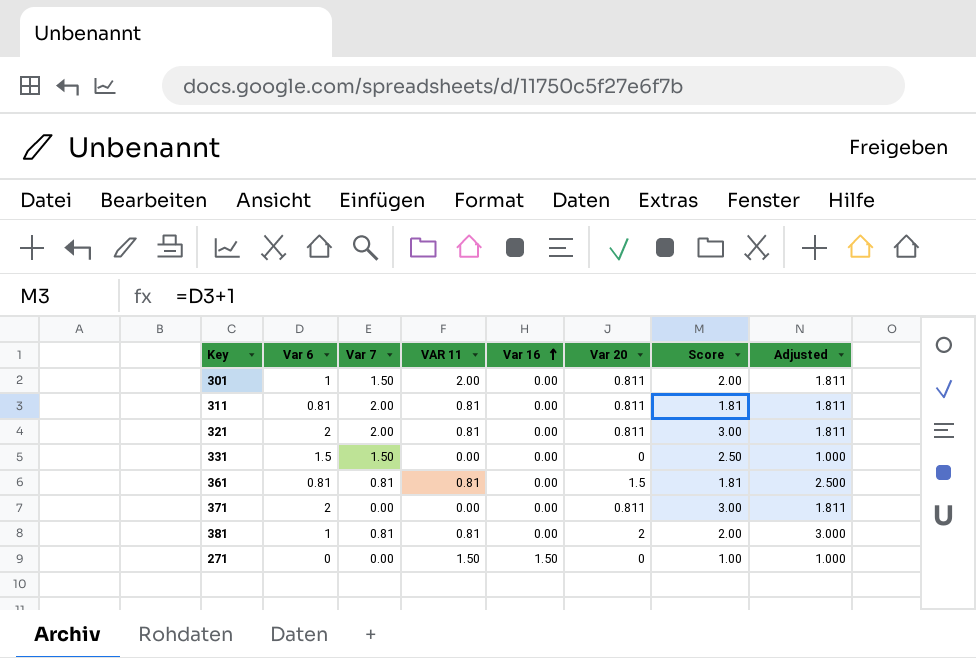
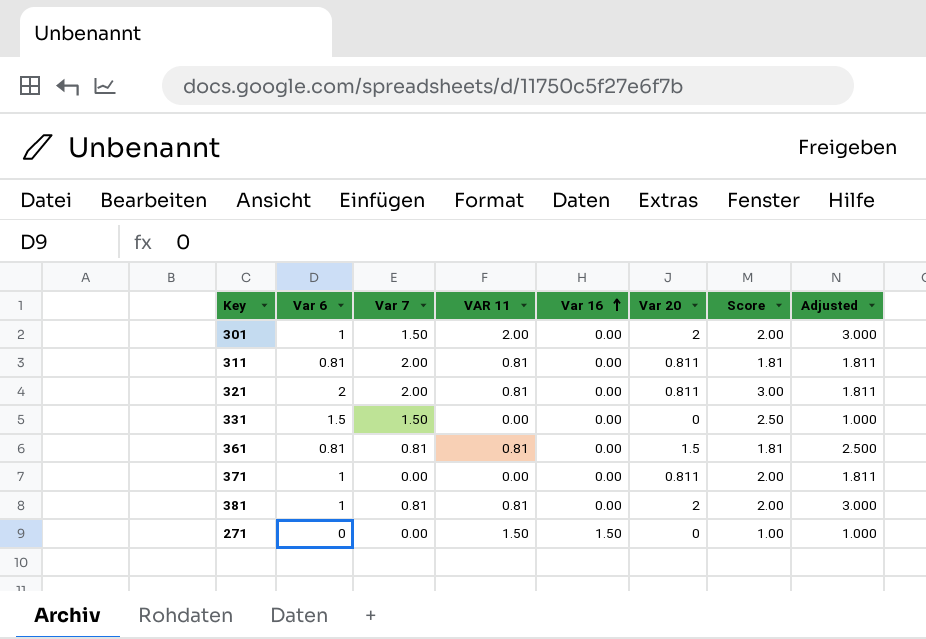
301 | Var 20: 0.811 -> 2
301 | Adjusted: 1.811 -> 3.000
371 | Var 6: 2 -> 1
371 | Score: 3.00 -> 2.00

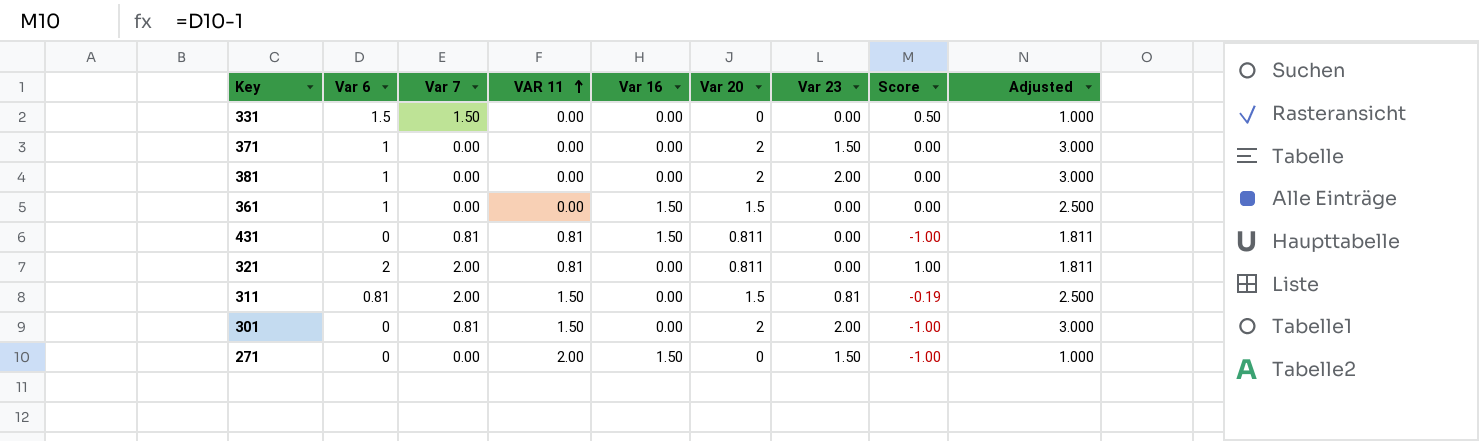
row order: Var 16 ascending -> VAR 11 ascending
column Var 23 | position: none -> 7
column Score | formula: [Var 6] + 1 -> [Var 6] - 1
371 | Var 20: 0.811 -> 2
371 | Adjusted: 1.811 -> 3.000
381 | Var 7: 0.81 -> 0.00
381 | VAR 11: 0.81 -> 0.00
361 | Var 6: 0.81 -> 1
361 | Var 7: 0.81 -> 0.00
361 | VAR 11: 0.81 -> 0.00
361 | Var 16: 0.00 -> 1.50
row 431: none -> 0 | 0.81 | 0.81 | 1.50 | 0.811 | 0.00 | -1.00 | 1.811
311 | VAR 11: 0.81 -> 1.50
311 | Var 20: 0.811 -> 1.5
311 | Adjusted: 1.811 -> 2.500
301 | Var 6: 1 -> 0
301 | Var 7: 1.50 -> 0.81
301 | VAR 11: 2.00 -> 1.50
271 | VAR 11: 1.50 -> 2.00

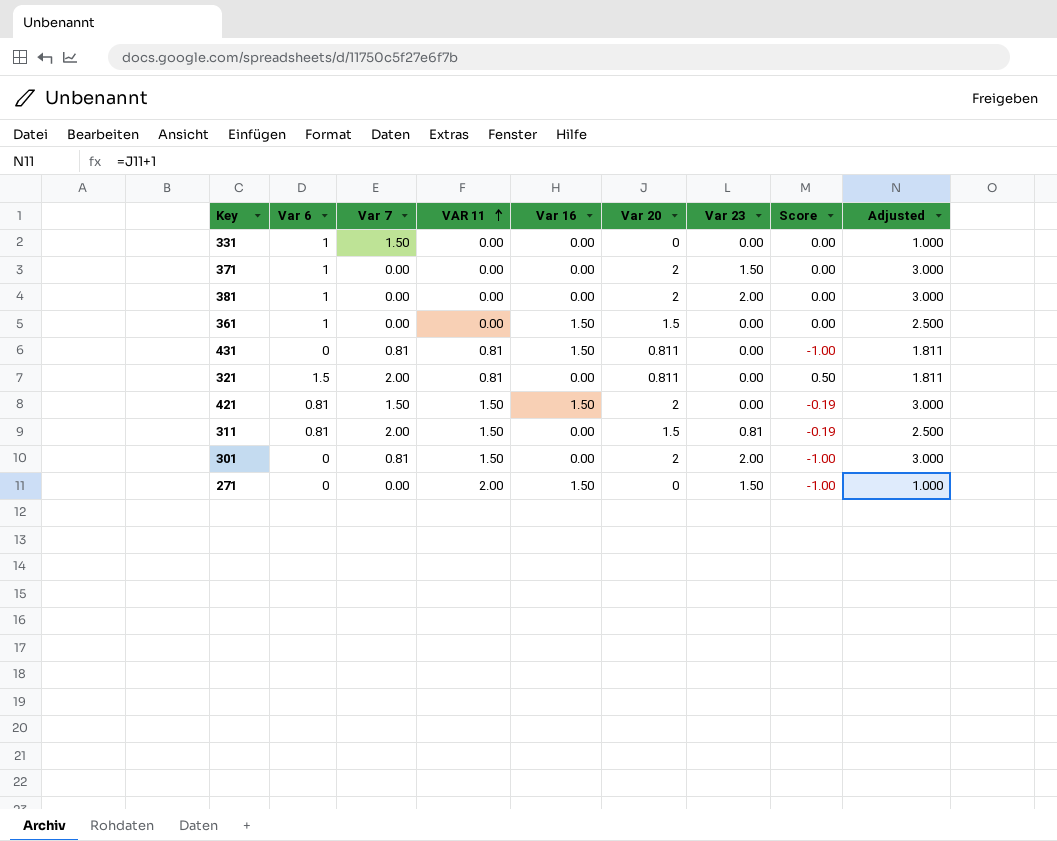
331 | Var 6: 1.5 -> 1
331 | Score: 0.50 -> 0.00
321 | Var 6: 2 -> 1.5
321 | Score: 1.00 -> 0.50
row 421: none -> 0.81 | 1.50 | 1.50 | 1.50 | 2 | 0.00 | -0.19 | 3.000

